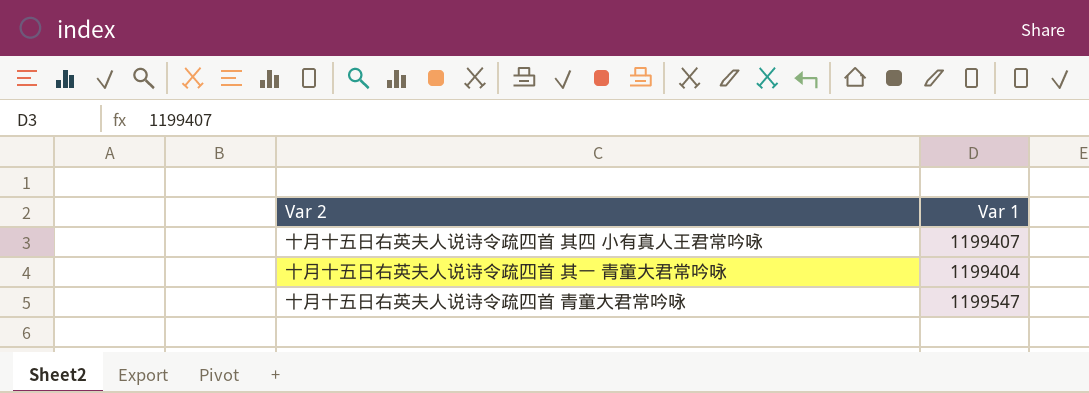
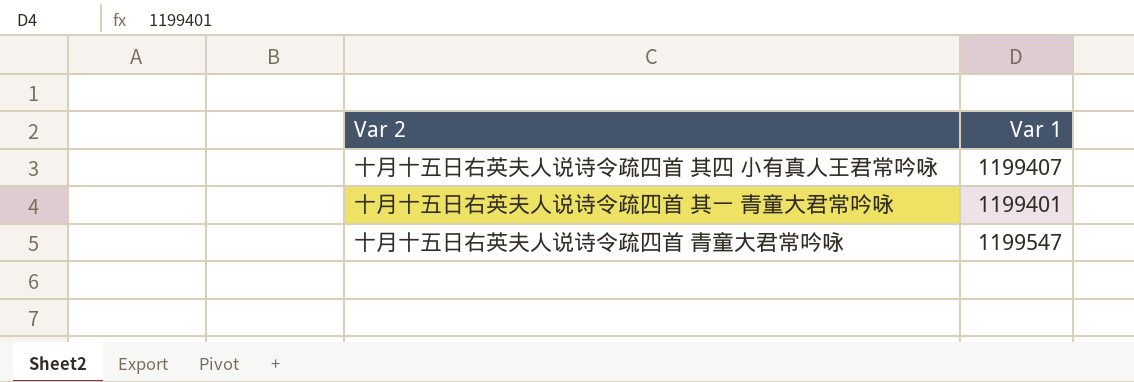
十月十五日右英夫人说诗令疏四首 其一 青童大君常吟咏 | Var 1: 1199404 -> 1199401

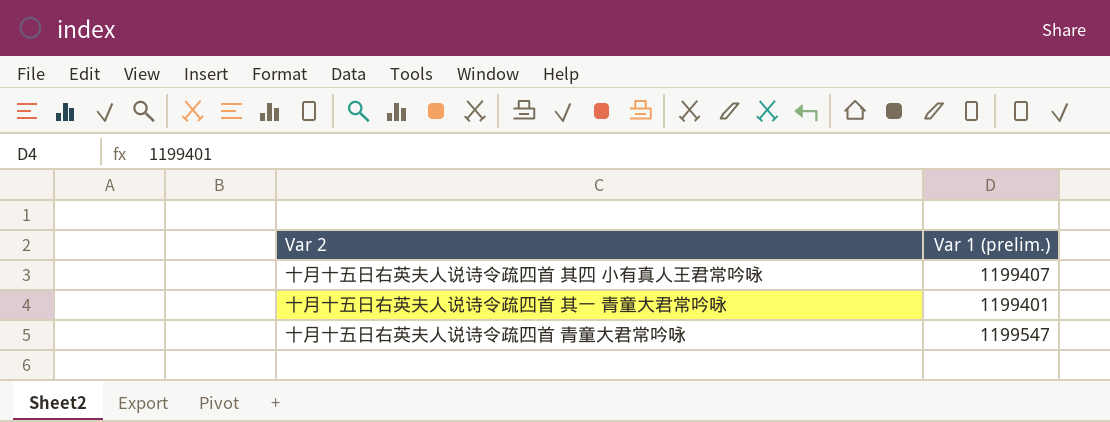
column name: Var 1 -> Var 1 (prelim.)

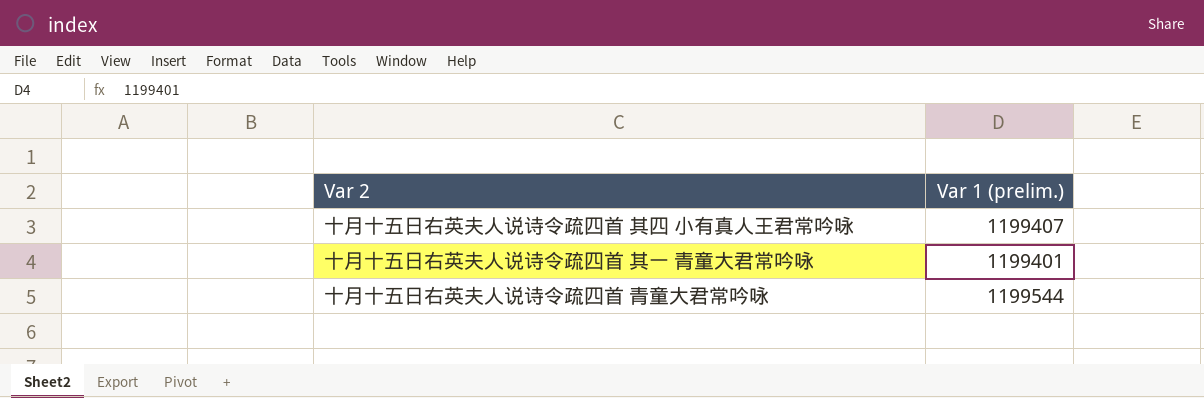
十月十五日右英夫人说诗令疏四首 青童大君常吟咏 | Var 1 (prelim.): 1199547 -> 1199544

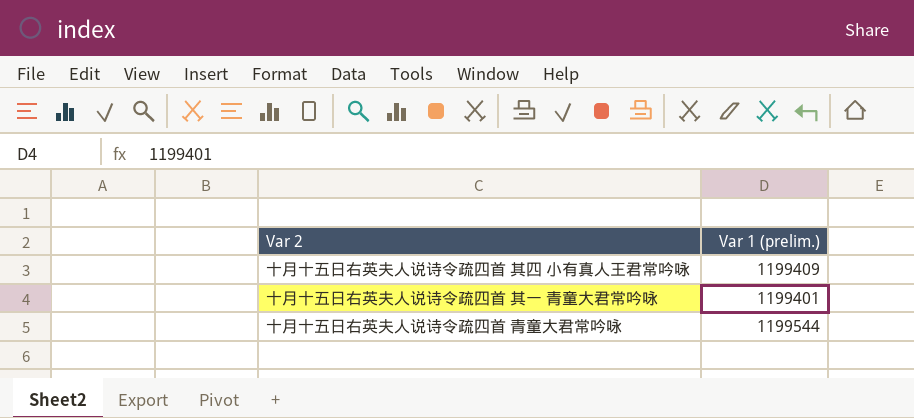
十月十五日右英夫人说诗令疏四首 其四 小有真人王君常吟咏 | Var 1 (prelim.): 1199407 -> 1199409

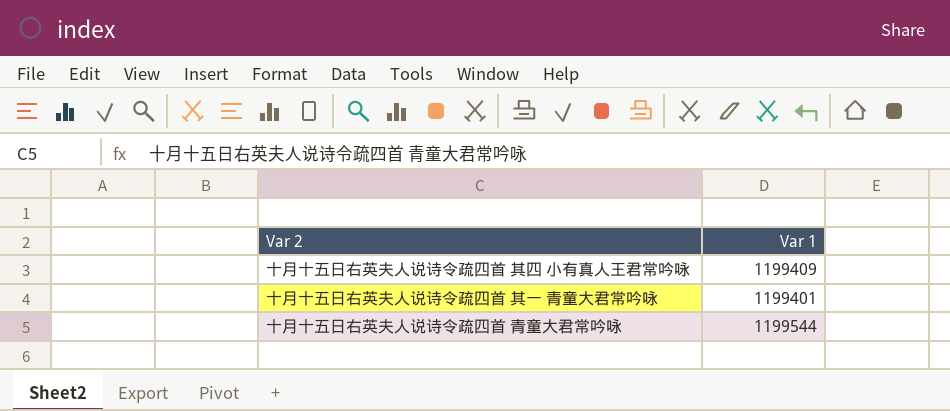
column name: Var 1 (prelim.) -> Var 1

